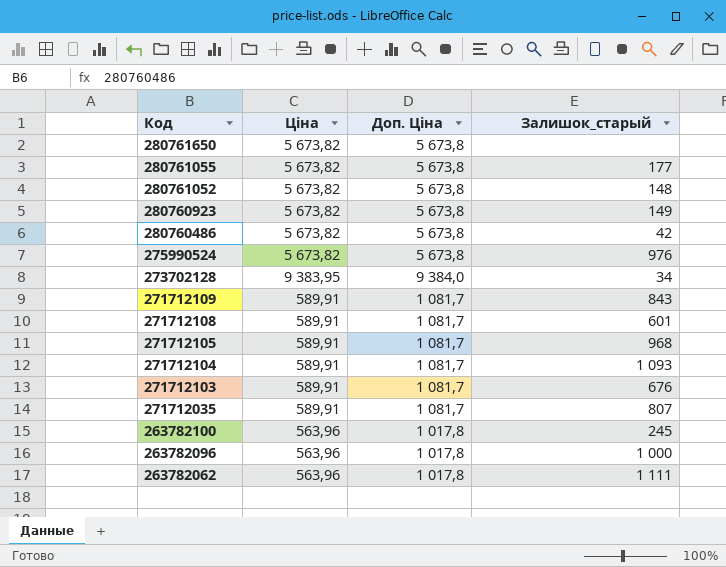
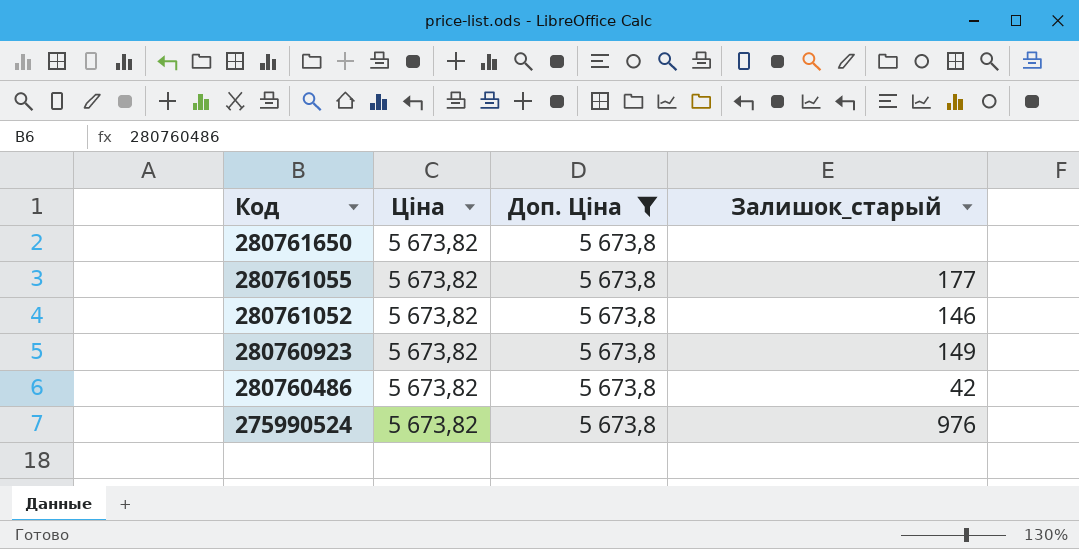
filter: none -> Доп. Ціна = 5 673,8
280761052 | Залишок_старый: 148 -> 146

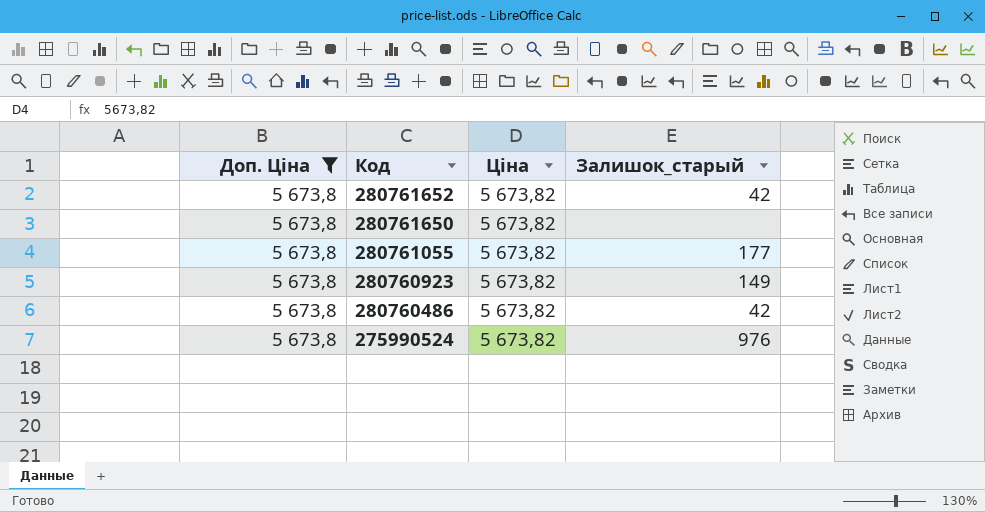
column Доп. Ціна | position: 3 -> 1
row 280761052: 5 673,82 | 5 673,8 | 146 -> none
row 280761652: none -> 5 673,8 | 5 673,82 | 42

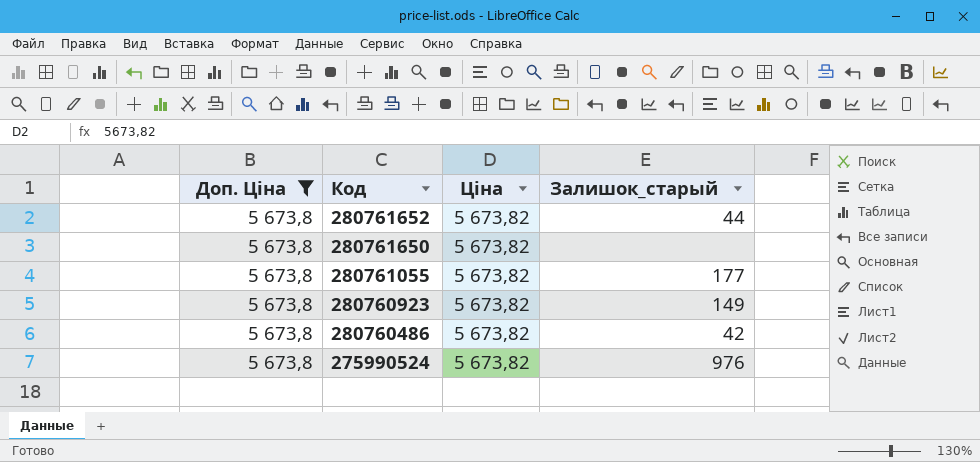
280761652 | Залишок_старый: 42 -> 44

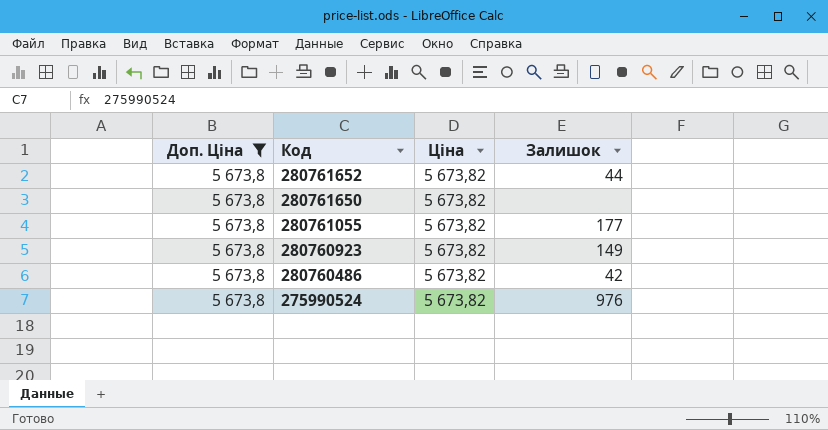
column name: Залишок_старый -> Залишок

